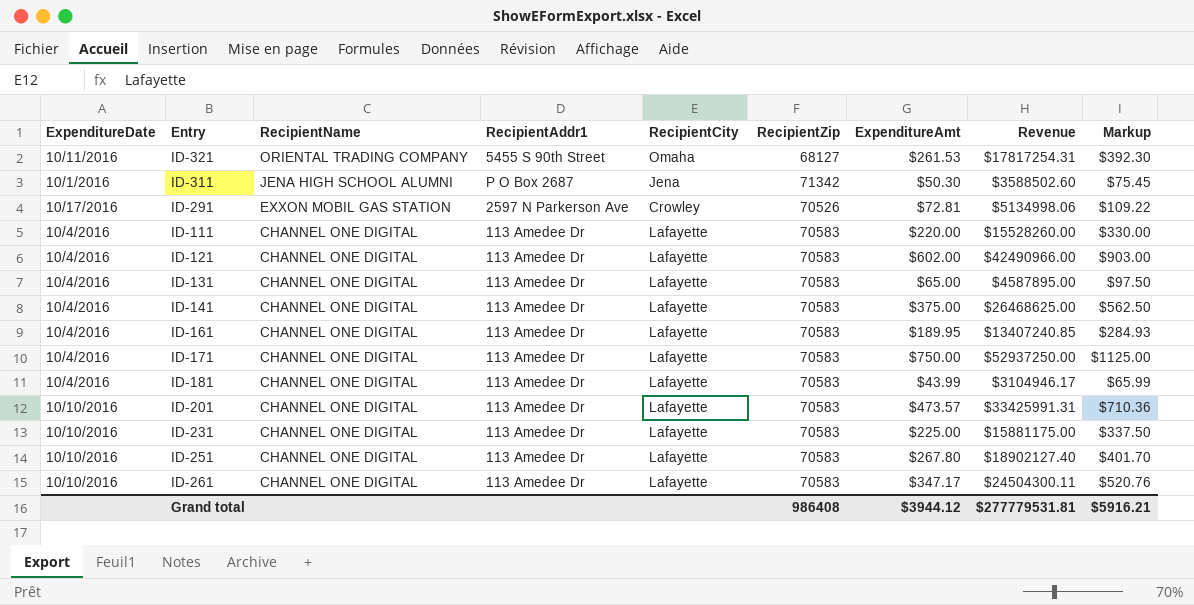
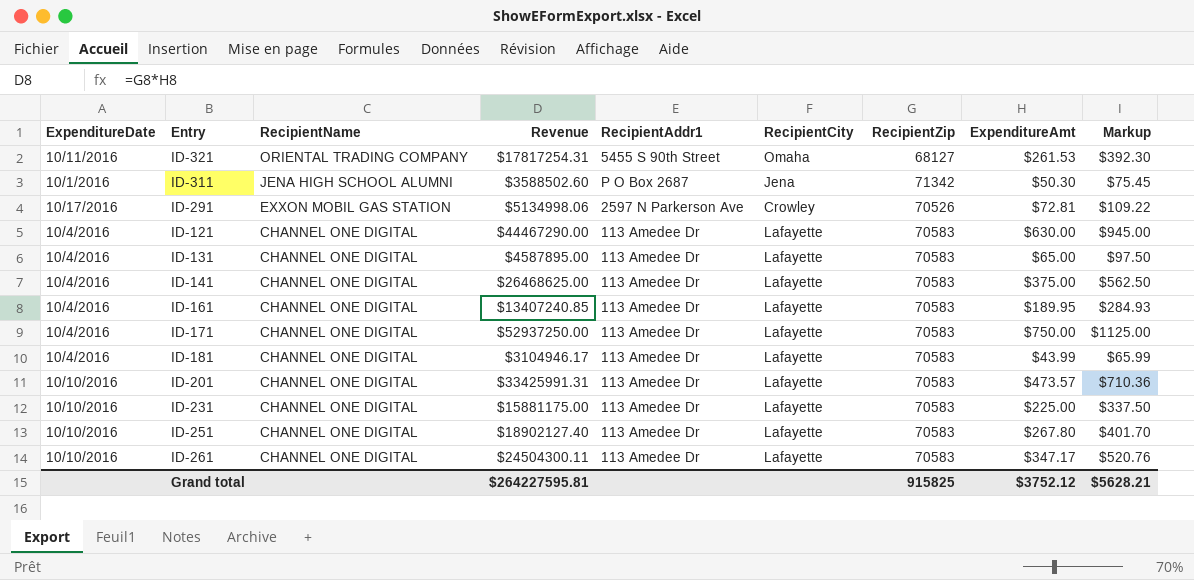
column Revenue | position: 8 -> 4
row ID-111: 10/4/2016 | CHANNEL ONE DIGITAL | 113 Amedee Dr | Lafayette | 70583 | $220.00 | $15528260.00 | $330.00 -> none
ID-121 | Revenue: $42490966.00 -> $44467290.00
ID-121 | ExpenditureAmt: $602.00 -> $630.00
ID-121 | Markup: $903.00 -> $945.00
Grand total | Revenue: $277779531.81 -> $264227595.81
Grand total | RecipientZip: 986408 -> 915825
Grand total | ExpenditureAmt: $3944.12 -> $3752.12
Grand total | Markup: $5916.21 -> $5628.21

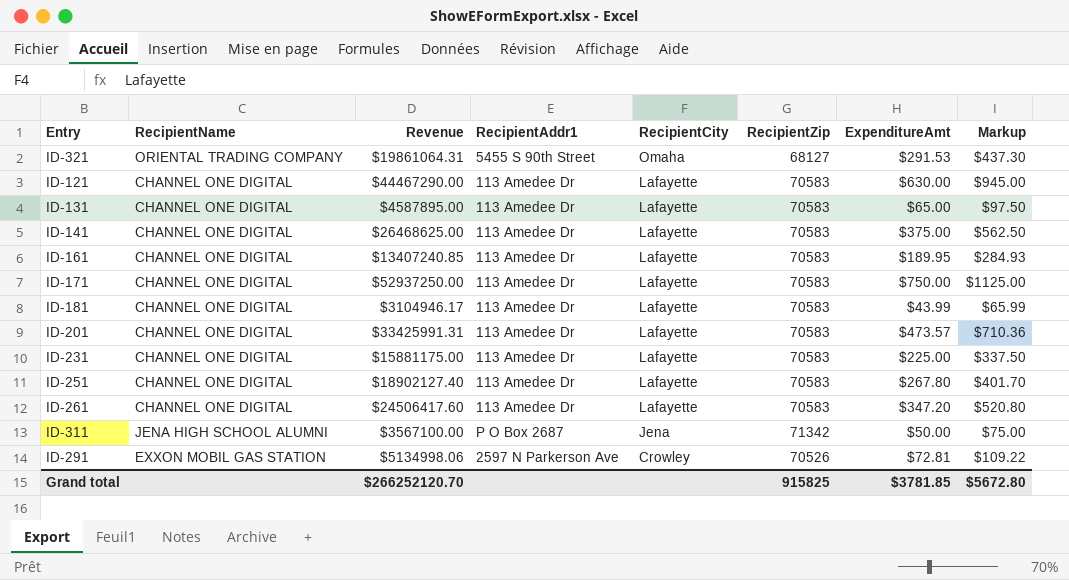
row order: RecipientName descending -> RecipientCity descending
column ExpenditureDate | position: 1 -> none
ID-321 | Revenue: $17817254.31 -> $19861064.31
ID-321 | ExpenditureAmt: $261.53 -> $291.53
ID-321 | Markup: $392.30 -> $437.30
ID-261 | Revenue: $24504300.11 -> $24506417.60
ID-261 | ExpenditureAmt: $347.17 -> $347.20
ID-261 | Markup: $520.76 -> $520.80
ID-311 | Revenue: $3588502.60 -> $3567100.00
ID-311 | ExpenditureAmt: $50.30 -> $50.00
ID-311 | Markup: $75.45 -> $75.00
Grand total | Revenue: $264227595.81 -> $266252120.70
Grand total | ExpenditureAmt: $3752.12 -> $3781.85
Grand total | Markup: $5628.21 -> $5672.80

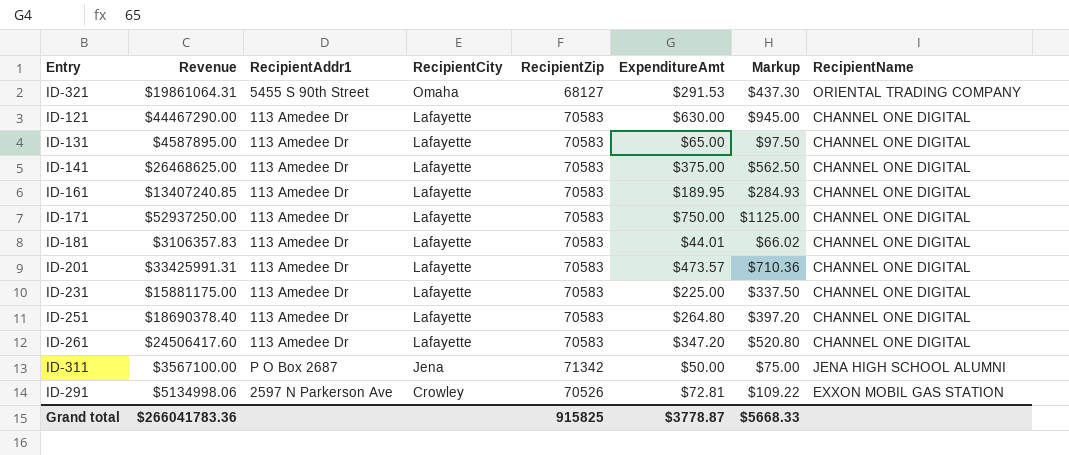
column RecipientName | position: 2 -> 8
ID-181 | Revenue: $3104946.17 -> $3106357.83
ID-181 | ExpenditureAmt: $43.99 -> $44.01
ID-181 | Markup: $65.99 -> $66.02
ID-251 | Revenue: $18902127.40 -> $18690378.40
ID-251 | ExpenditureAmt: $267.80 -> $264.80
ID-251 | Markup: $401.70 -> $397.20
Grand total | Revenue: $266252120.70 -> $266041783.36
Grand total | ExpenditureAmt: $3781.85 -> $3778.87
Grand total | Markup: $5672.80 -> $5668.33

